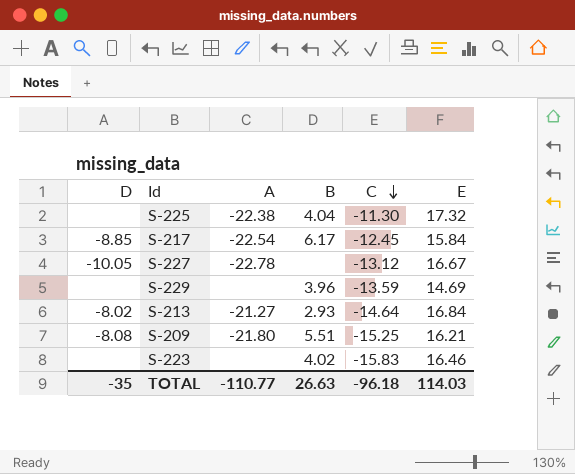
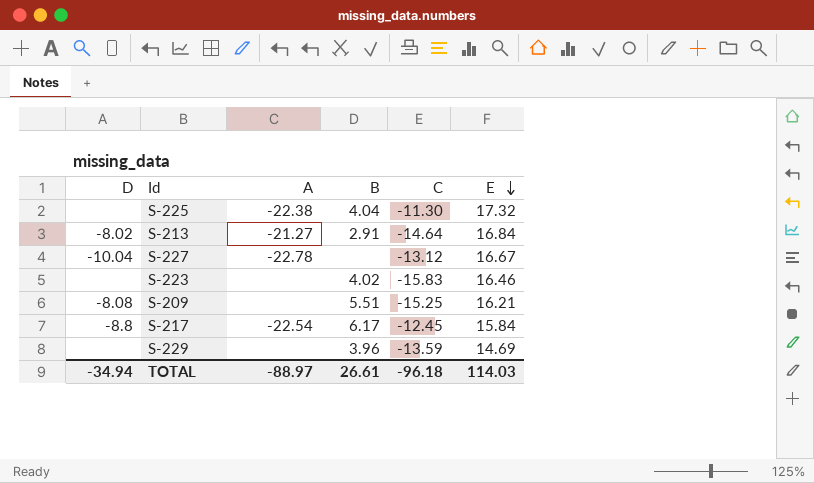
row order: C descending -> E descending
S-213 | B: 2.93 -> 2.91
S-227 | D: -10.05 -> -10.04
S-209 | A: -21.80 -> none
S-217 | D: -8.85 -> -8.8
TOTAL | D: -35 -> -34.94
TOTAL | A: -110.77 -> -88.97
TOTAL | B: 26.63 -> 26.61

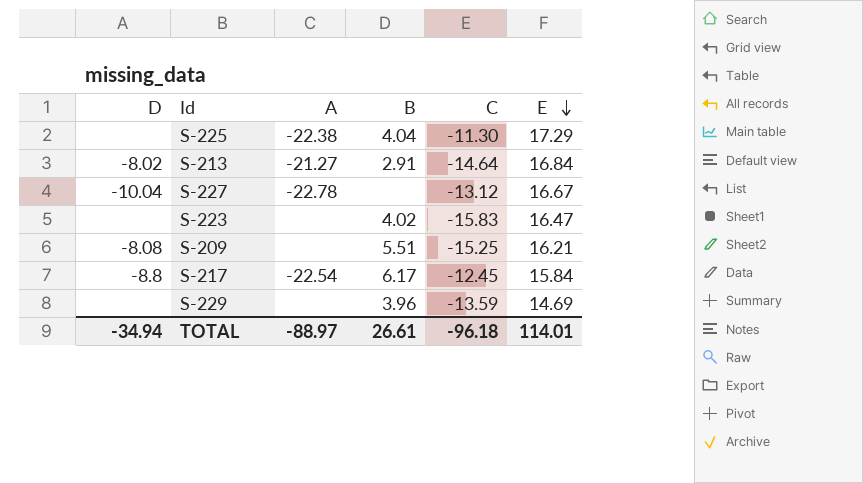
S-225 | E: 17.32 -> 17.29
S-223 | E: 16.46 -> 16.47
TOTAL | E: 114.03 -> 114.01

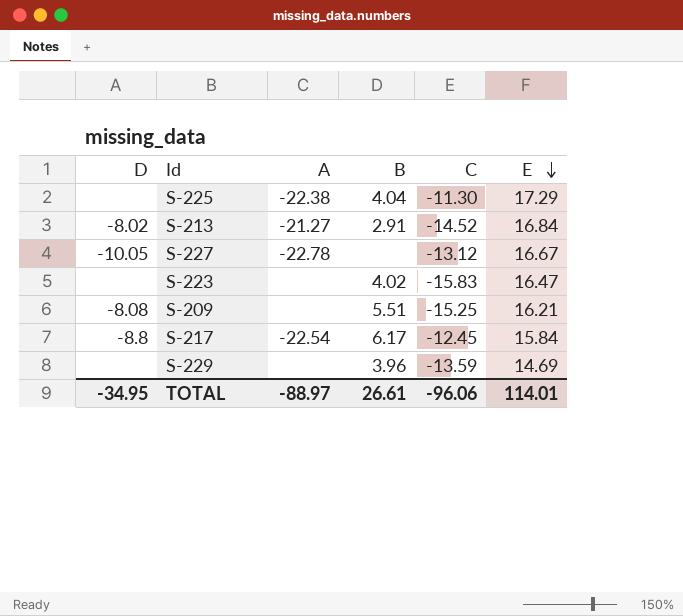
S-213 | C: -14.64 -> -14.52
S-227 | D: -10.04 -> -10.05
TOTAL | D: -34.94 -> -34.95
TOTAL | C: -96.18 -> -96.06

